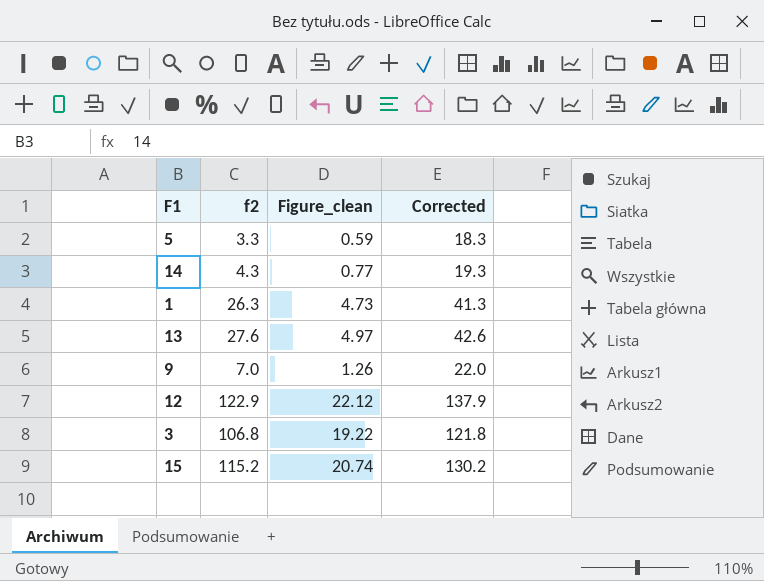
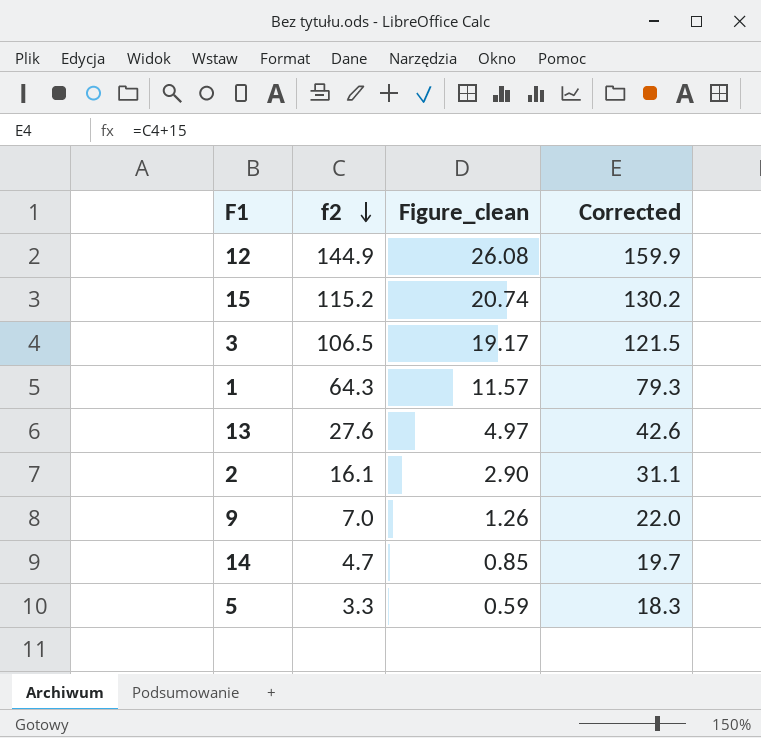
row order: none -> f2 descending
12 | f2: 122.9 -> 144.9
12 | Figure_clean: 22.12 -> 26.08
12 | Corrected: 137.9 -> 159.9
3 | f2: 106.8 -> 106.5
3 | Figure_clean: 19.22 -> 19.17
3 | Corrected: 121.8 -> 121.5
1 | f2: 26.3 -> 64.3
1 | Figure_clean: 4.73 -> 11.57
1 | Corrected: 41.3 -> 79.3
row 2: none -> 16.1 | 2.90 | 31.1
14 | f2: 4.3 -> 4.7
14 | Figure_clean: 0.77 -> 0.85
14 | Corrected: 19.3 -> 19.7

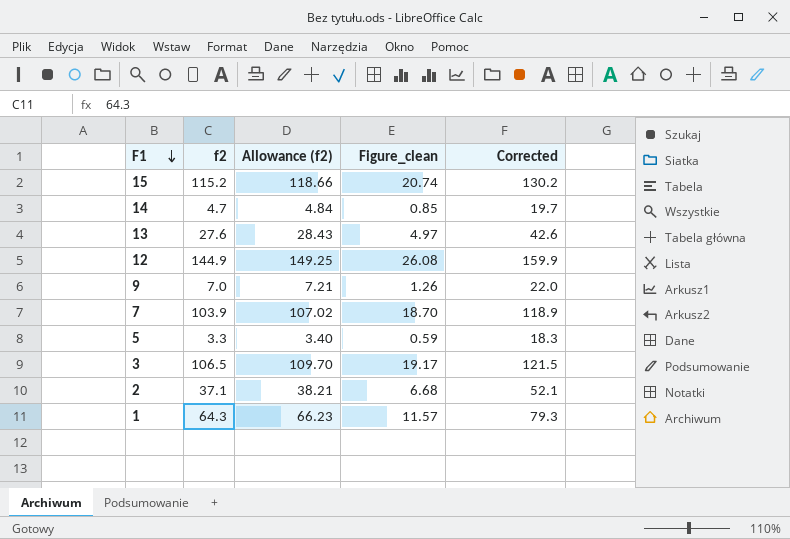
row order: f2 descending -> F1 descending
column Allowance (f2) | formula: none -> [f2] * 1.03
row 7: none -> 103.9 | 107.02 | 18.70 | 118.9
2 | f2: 16.1 -> 37.1
2 | Figure_clean: 2.90 -> 6.68
2 | Corrected: 31.1 -> 52.1

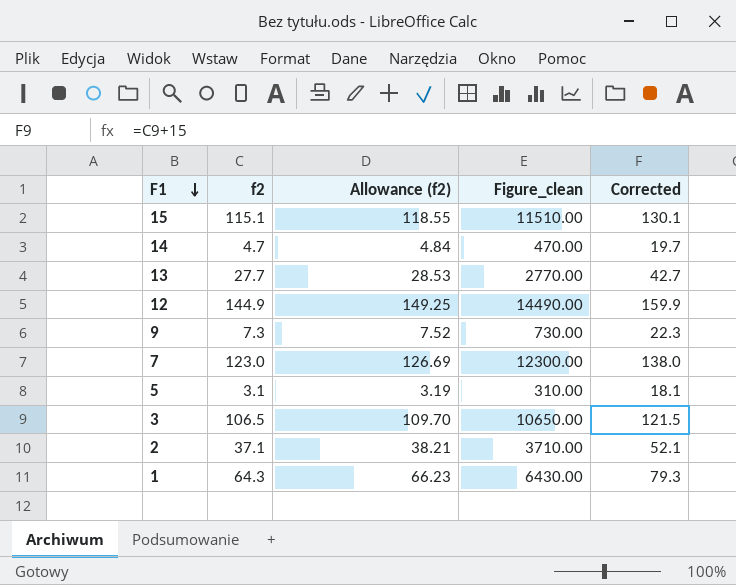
column Figure_clean | formula: [f2] * 0.18 -> [f2] * 100
15 | f2: 115.2 -> 115.1
15 | Allowance (f2): 118.66 -> 118.55
15 | Corrected: 130.2 -> 130.1
13 | f2: 27.6 -> 27.7
13 | Allowance (f2): 28.43 -> 28.53
13 | Corrected: 42.6 -> 42.7
9 | f2: 7.0 -> 7.3
9 | Allowance (f2): 7.21 -> 7.52
9 | Corrected: 22.0 -> 22.3
7 | f2: 103.9 -> 123.0
7 | Allowance (f2): 107.02 -> 126.69
7 | Corrected: 118.9 -> 138.0
5 | f2: 3.3 -> 3.1
5 | Allowance (f2): 3.40 -> 3.19
5 | Corrected: 18.3 -> 18.1

